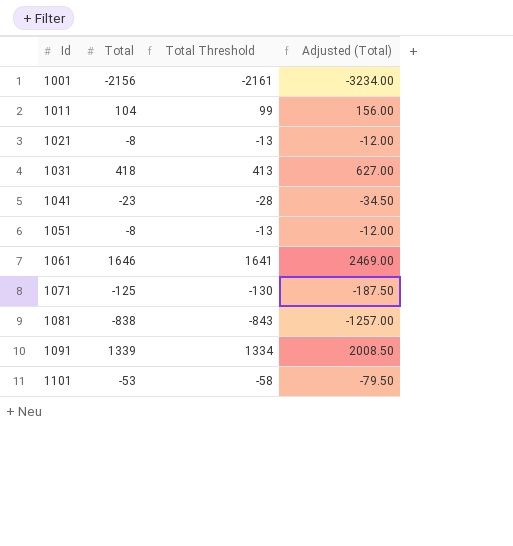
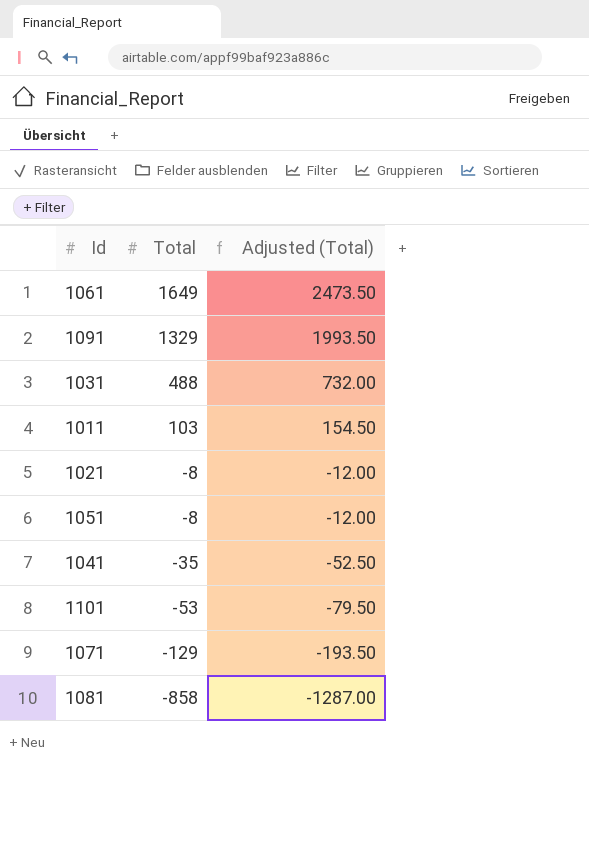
row order: Id ascending -> Total descending
column Total Threshold | formula: [Total] - 5 -> none
row 1001: -2156 | -2161 | -3234.00 -> none
1061 | Total: 1646 -> 1649
1061 | Adjusted (Total): 2469.00 -> 2473.50
1091 | Total: 1339 -> 1329
1091 | Adjusted (Total): 2008.50 -> 1993.50
1031 | Total: 418 -> 488
1031 | Adjusted (Total): 627.00 -> 732.00
1011 | Total: 104 -> 103
1011 | Adjusted (Total): 156.00 -> 154.50
1041 | Total: -23 -> -35
1041 | Adjusted (Total): -34.50 -> -52.50
1071 | Total: -125 -> -129
1071 | Adjusted (Total): -187.50 -> -193.50
1081 | Total: -838 -> -858
1081 | Adjusted (Total): -1257.00 -> -1287.00

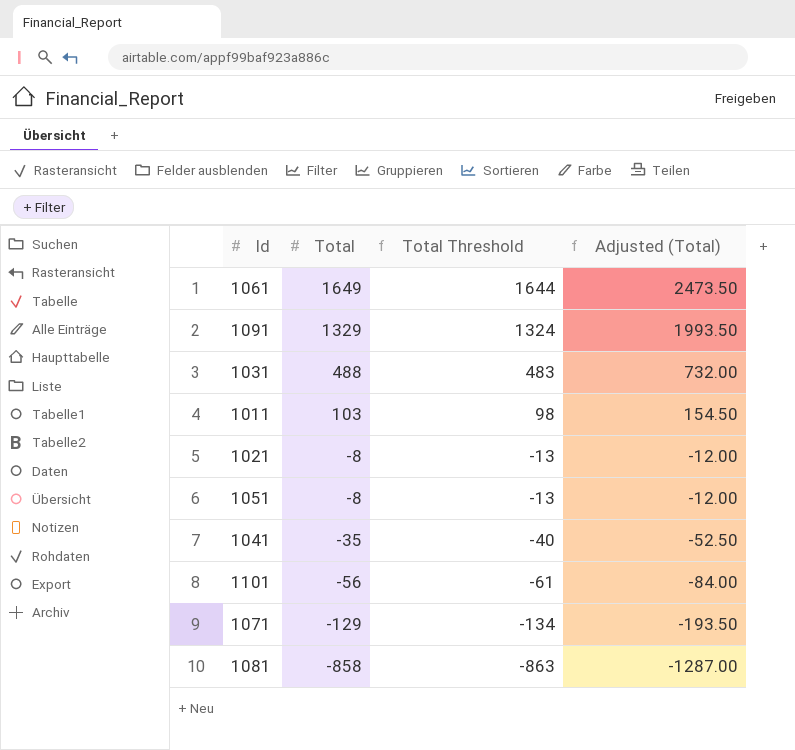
column Total Threshold | formula: none -> [Total] - 5
1101 | Total: -53 -> -56
1101 | Adjusted (Total): -79.50 -> -84.00

